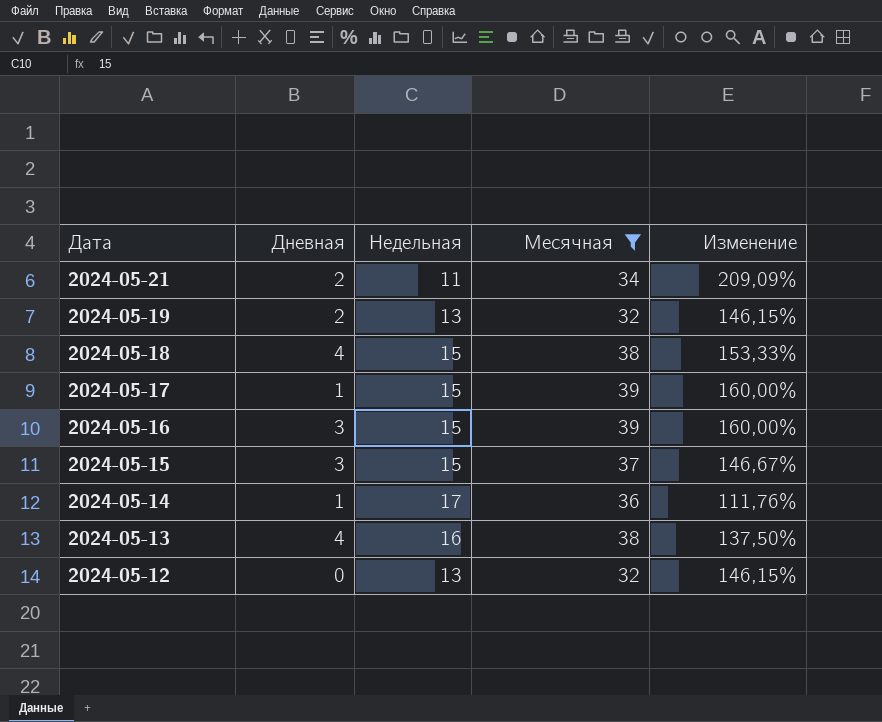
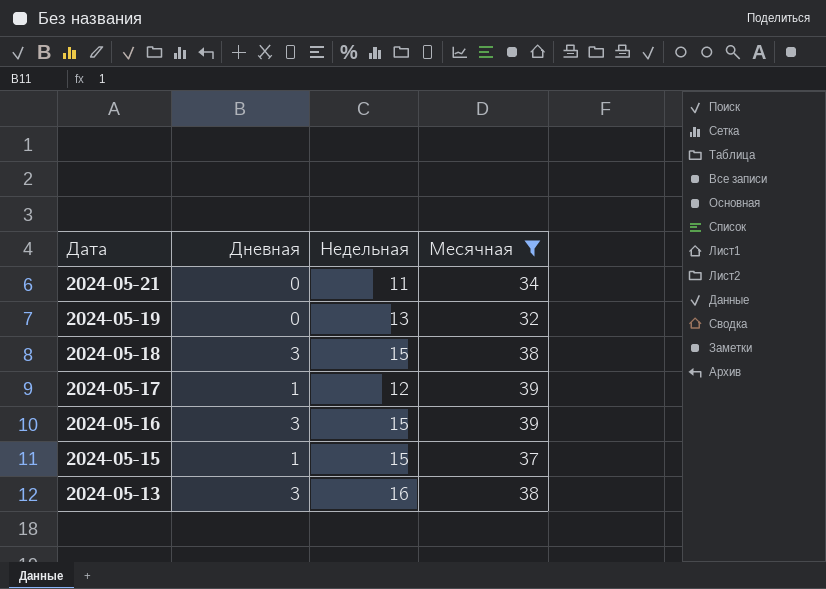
column Изменение | formula: ([Месячная] - [Недельная]) / [Недельная] -> none
row 2024-05-14: 1 | 17 | 36 | 111,76% -> none
row 2024-05-12: 0 | 13 | 32 | 146,15% -> none
2024-05-21 | Дневная: 2 -> 0
2024-05-19 | Дневная: 2 -> 0
2024-05-18 | Дневная: 4 -> 3
2024-05-17 | Недельная: 15 -> 12
2024-05-15 | Дневная: 3 -> 1
2024-05-13 | Дневная: 4 -> 3

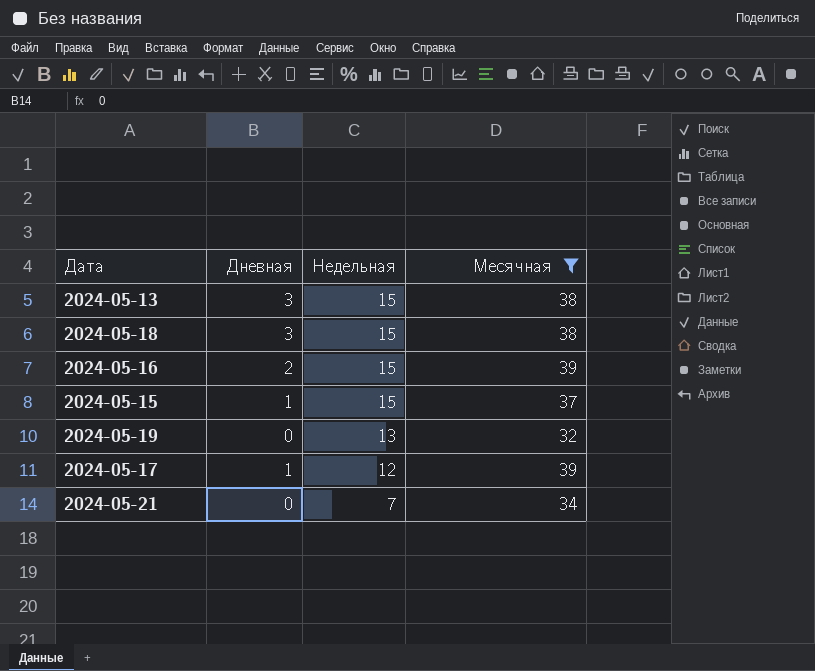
row order: Дата descending -> Недельная descending
2024-05-13 | Недельная: 16 -> 15
2024-05-16 | Дневная: 3 -> 2
2024-05-21 | Недельная: 11 -> 7

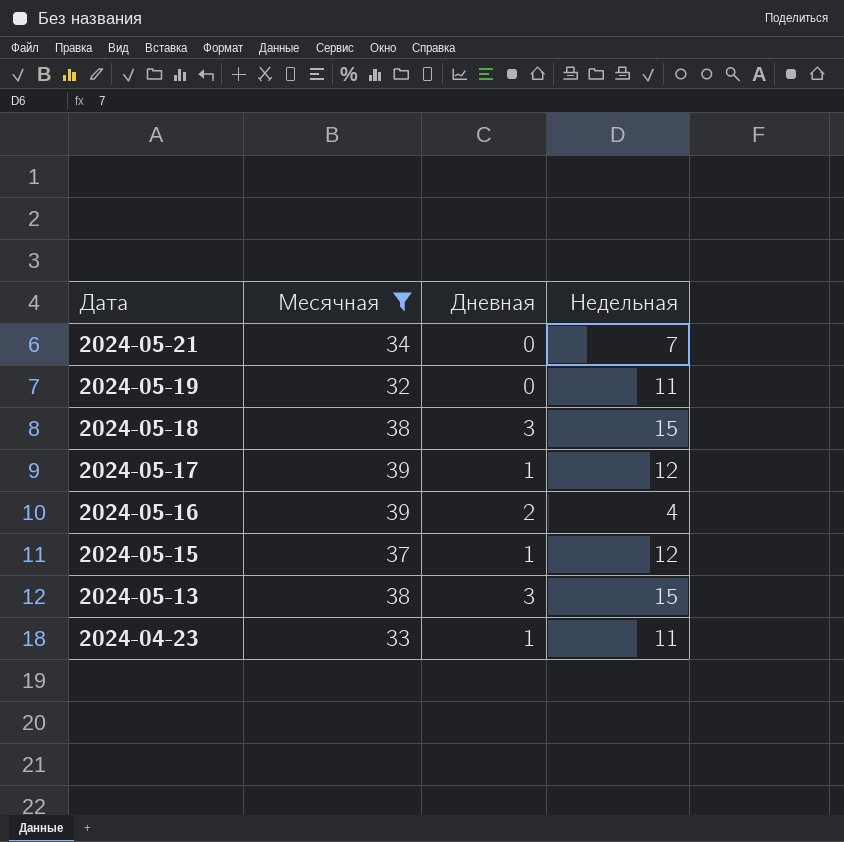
row order: Недельная descending -> Дата descending
column Месячная | position: 4 -> 2
2024-05-19 | Недельная: 13 -> 11
2024-05-16 | Недельная: 15 -> 4
2024-05-15 | Недельная: 15 -> 12
row 2024-04-23: none -> 33 | 1 | 11

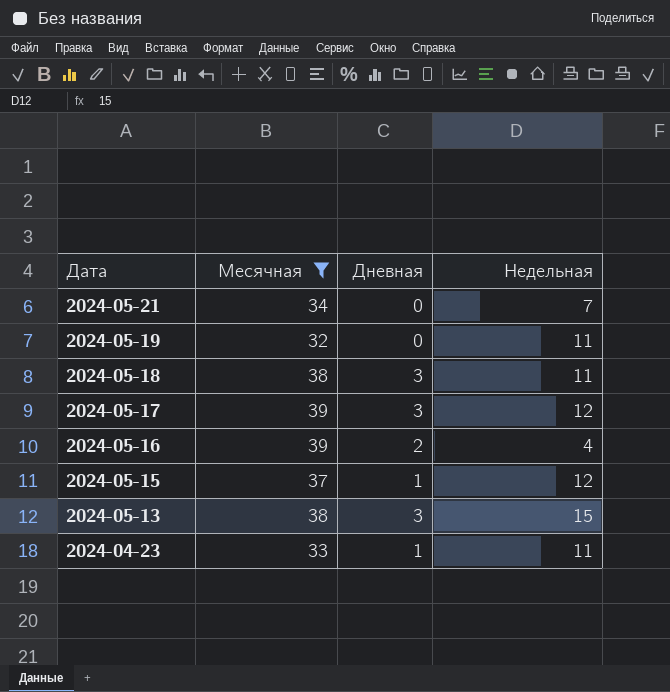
2024-05-18 | Недельная: 15 -> 11
2024-05-17 | Дневная: 1 -> 3

